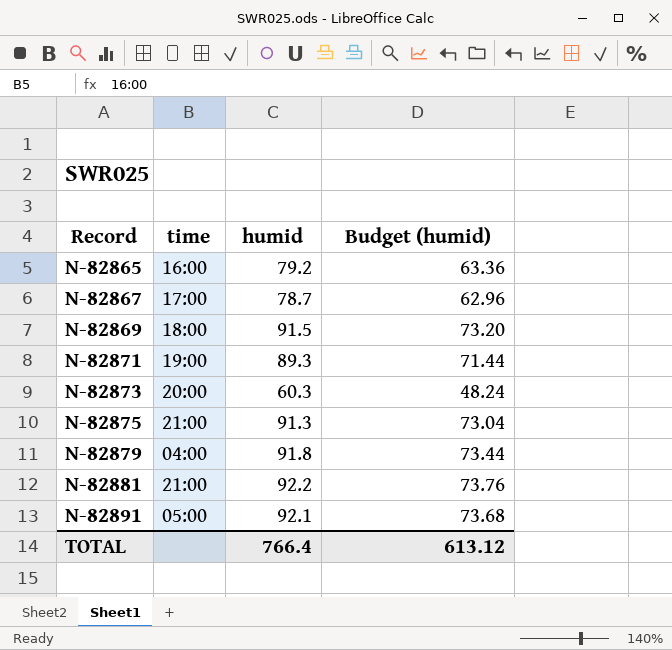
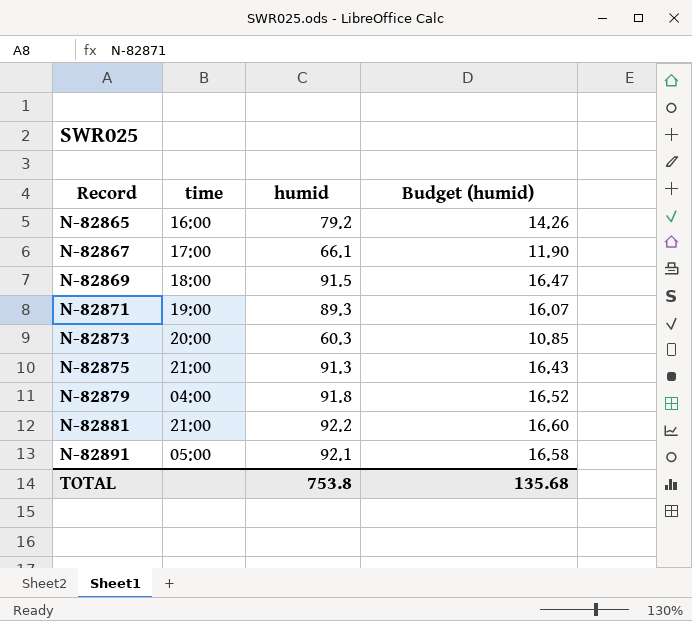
column Budget (humid) | formula: [humid] * 0.8 -> [humid] * 0.18
N-82867 | humid: 78.7 -> 66.1
TOTAL | humid: 766.4 -> 753.8
TOTAL | Budget (humid): 613.12 -> 135.68

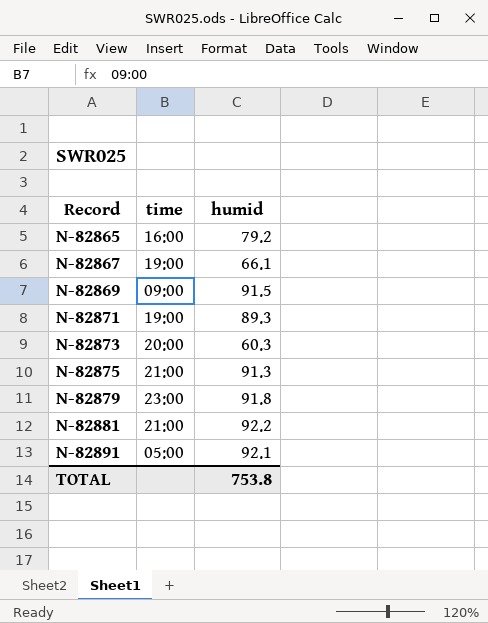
column Budget (humid) | formula: [humid] * 0.18 -> none
N-82867 | time: 17:00 -> 19:00
N-82869 | time: 18:00 -> 09:00
N-82879 | time: 04:00 -> 23:00

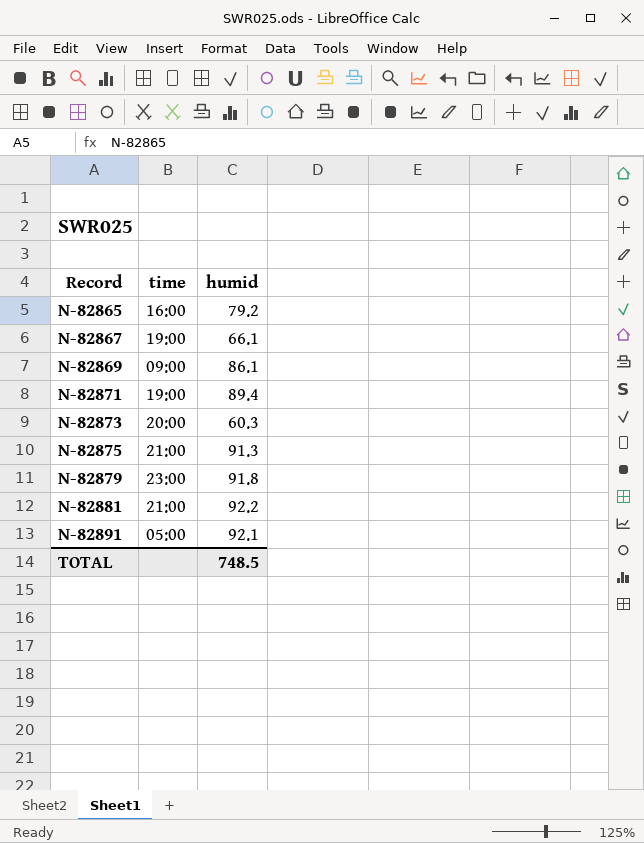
N-82869 | humid: 91.5 -> 86.1
N-82871 | humid: 89.3 -> 89.4
TOTAL | humid: 753.8 -> 748.5

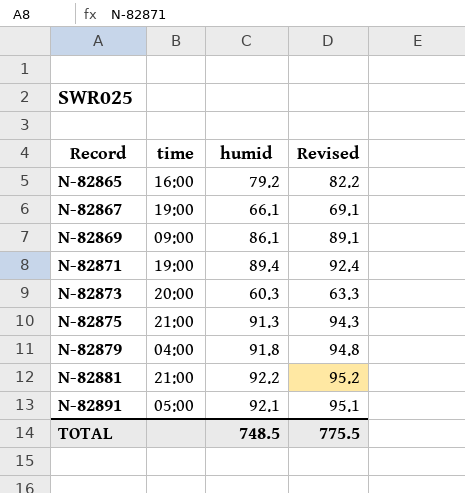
column Revised | formula: none -> [humid] + 3
N-82879 | time: 23:00 -> 04:00

